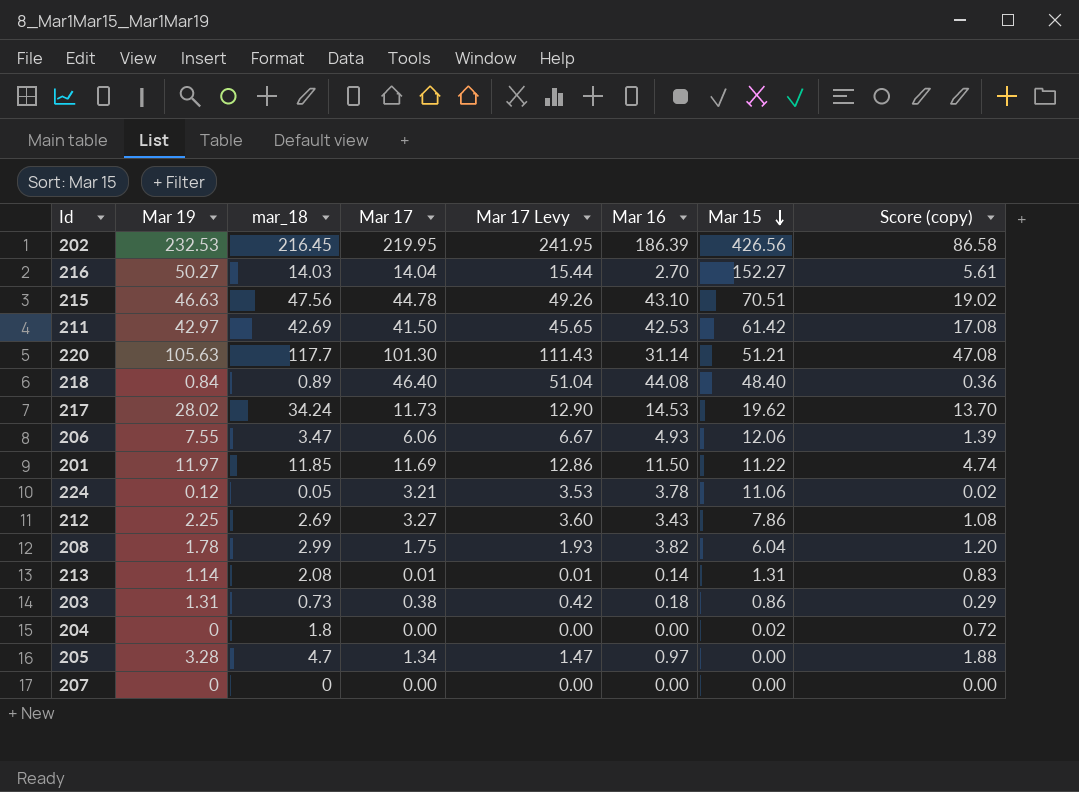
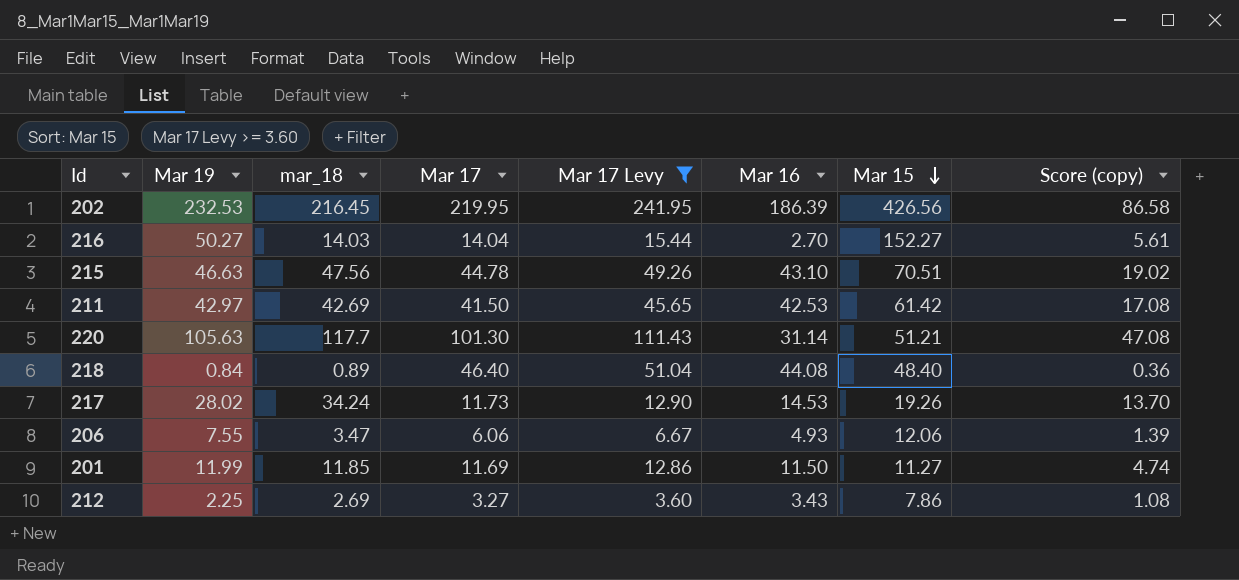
filter: none -> Mar 17 Levy >= 3.60
217 | Mar 15: 19.62 -> 19.26
201 | Mar 19: 11.97 -> 11.99
201 | Mar 15: 11.22 -> 11.27

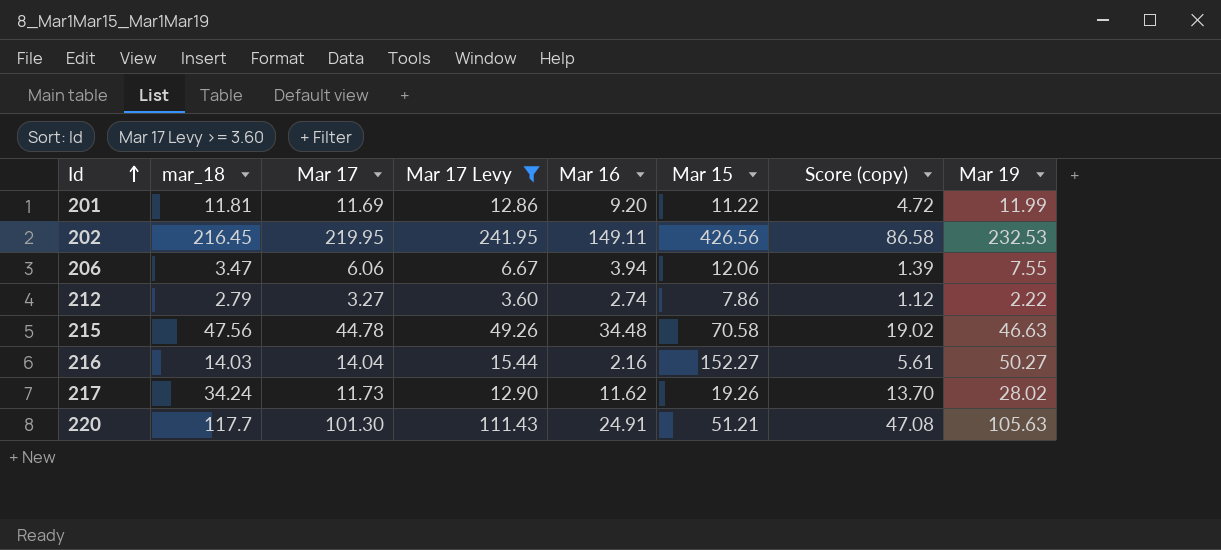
row order: Mar 15 descending -> Id ascending
column Mar 19 | position: 2 -> 8
row 211: 42.97 | 42.69 | 41.50 | 45.65 | 42.53 | 61.42 | 17.08 -> none
row 218: 0.84 | 0.89 | 46.40 | 51.04 | 44.08 | 48.40 | 0.36 -> none
201 | mar_18: 11.85 -> 11.81
201 | Mar 16: 11.50 -> 9.20
201 | Mar 15: 11.27 -> 11.22
201 | Score (copy): 4.74 -> 4.72
202 | Mar 16: 186.39 -> 149.11
206 | Mar 16: 4.93 -> 3.94
212 | mar_18: 2.69 -> 2.79
212 | Mar 16: 3.43 -> 2.74
212 | Score (copy): 1.08 -> 1.12
212 | Mar 19: 2.25 -> 2.22
215 | Mar 16: 43.10 -> 34.48
215 | Mar 15: 70.51 -> 70.58
216 | Mar 16: 2.70 -> 2.16
217 | Mar 16: 14.53 -> 11.62
220 | Mar 16: 31.14 -> 24.91

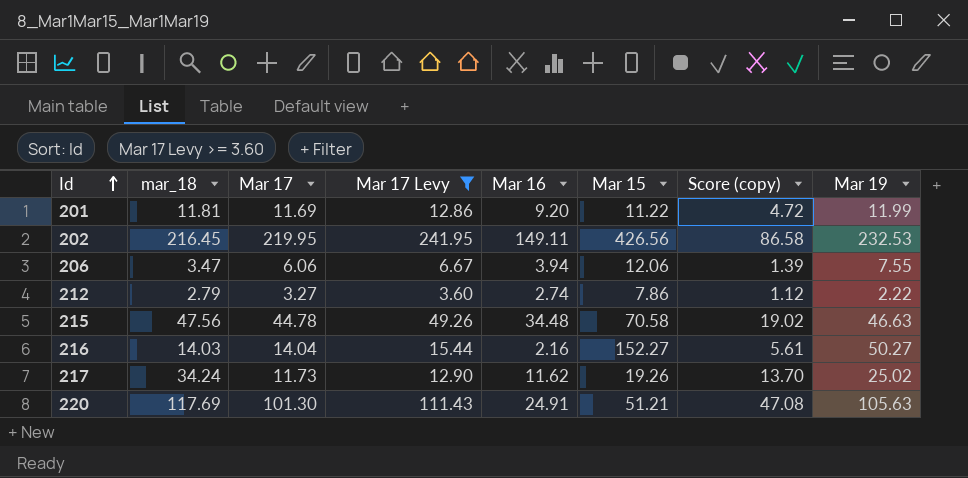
217 | Mar 19: 28.02 -> 25.02
220 | mar_18: 117.7 -> 117.69

